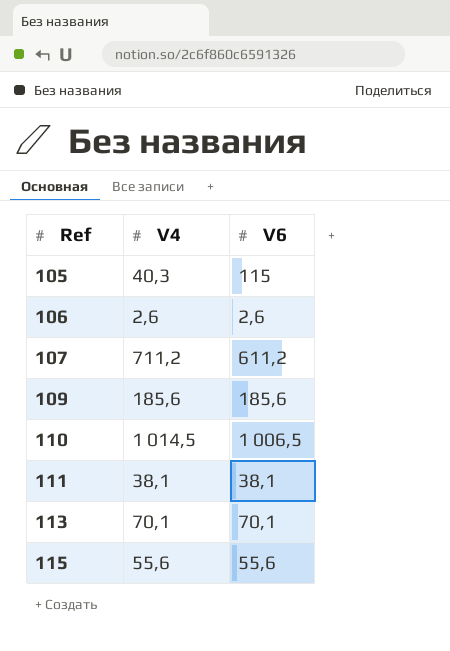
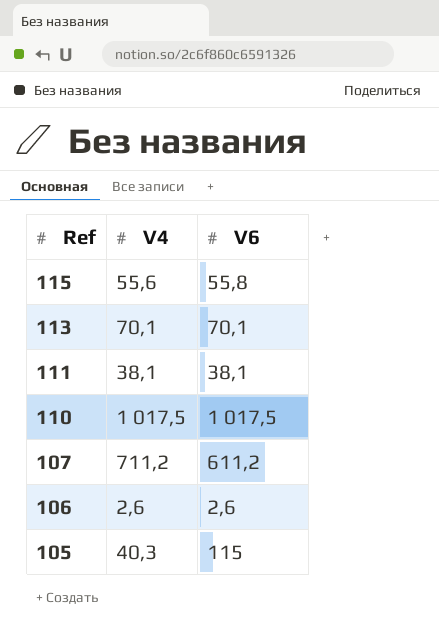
row order: Ref ascending -> Ref descending
row 109: 185,6 | 185,6 -> none
115 | V6: 55,6 -> 55,8
110 | V4: 1 014,5 -> 1 017,5
110 | V6: 1 006,5 -> 1 017,5

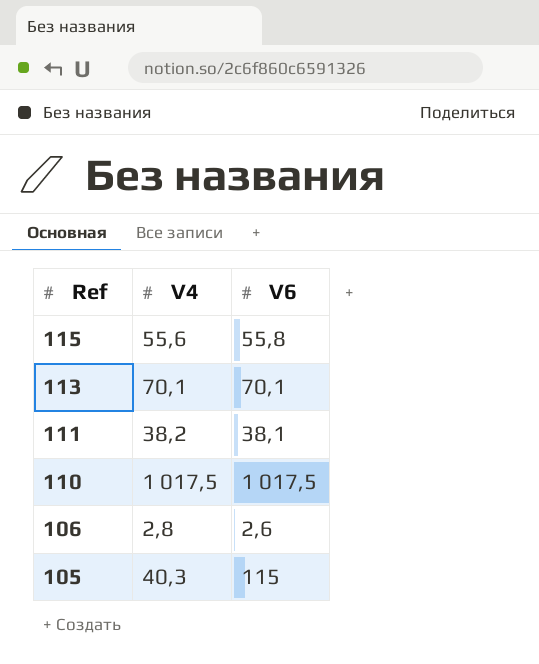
row 107: 711,2 | 611,2 -> none
111 | V4: 38,1 -> 38,2
106 | V4: 2,6 -> 2,8

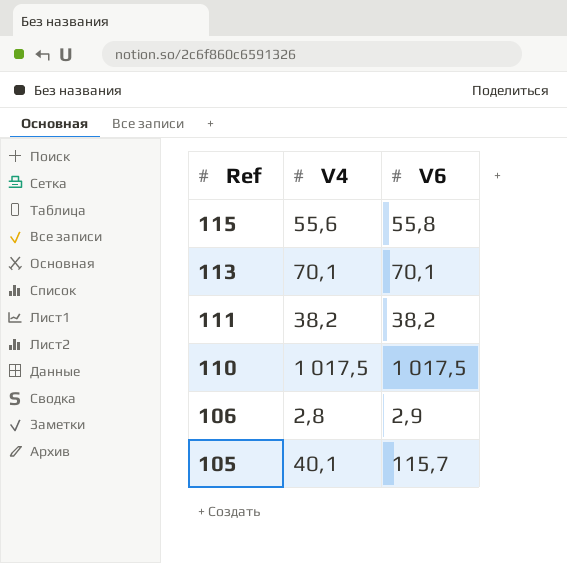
111 | V6: 38,1 -> 38,2
106 | V6: 2,6 -> 2,9
105 | V4: 40,3 -> 40,1
105 | V6: 115 -> 115,7

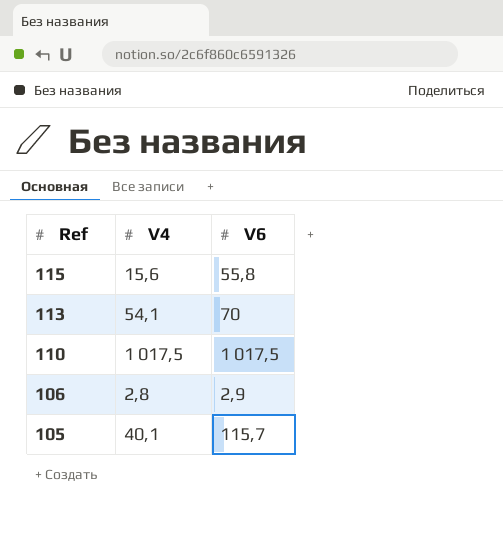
row 111: 38,2 | 38,2 -> none
115 | V4: 55,6 -> 15,6
113 | V4: 70,1 -> 54,1
113 | V6: 70,1 -> 70

